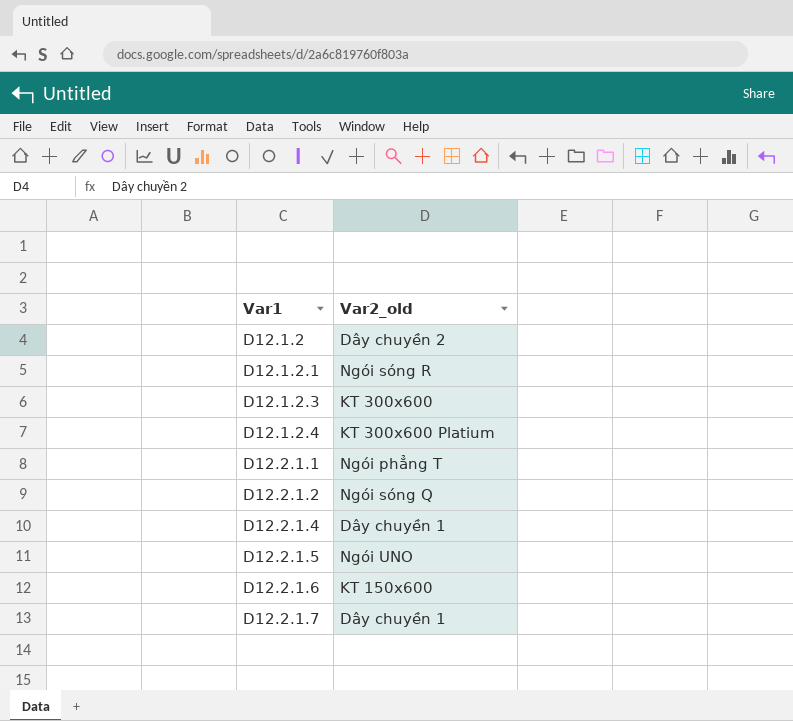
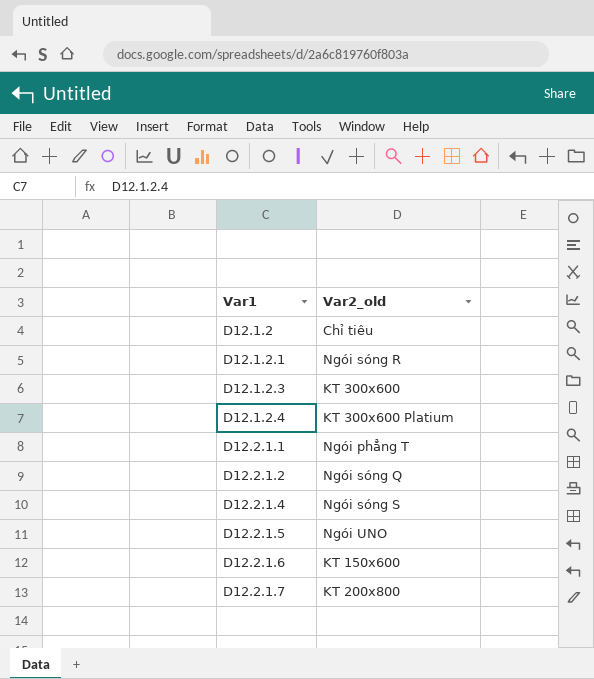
D12.1.2 | Var2_old: Dây chuyền 2 -> Chỉ tiêu
D12.2.1.4 | Var2_old: Dây chuyền 1 -> Ngói sóng S
D12.2.1.7 | Var2_old: Dây chuyền 1 -> KT 200x800

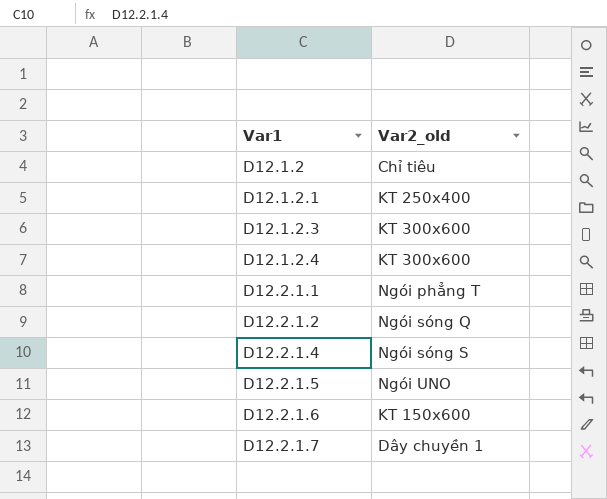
D12.1.2.1 | Var2_old: Ngói sóng R -> KT 250x400
D12.1.2.4 | Var2_old: KT 300x600 Platium -> KT 300x600
D12.2.1.7 | Var2_old: KT 200x800 -> Dây chuyền 1

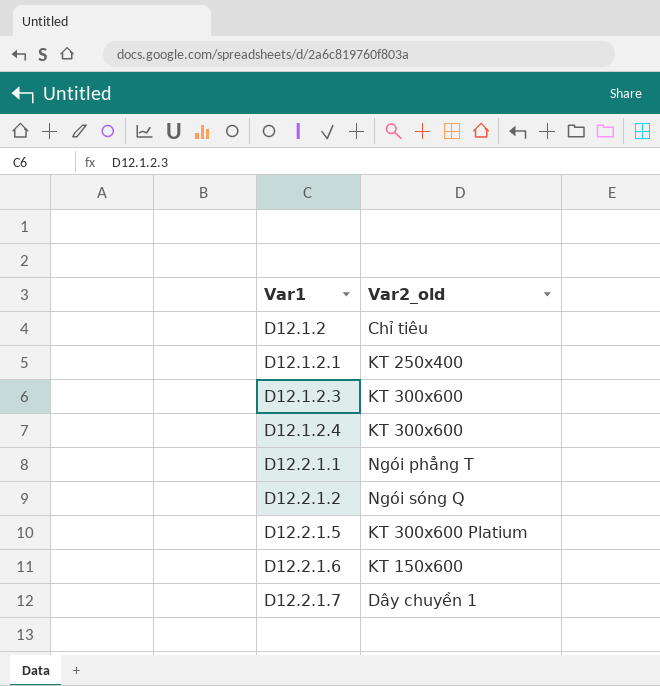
row D12.2.1.4: Ngói sóng S -> none
D12.2.1.5 | Var2_old: Ngói UNO -> KT 300x600 Platium

